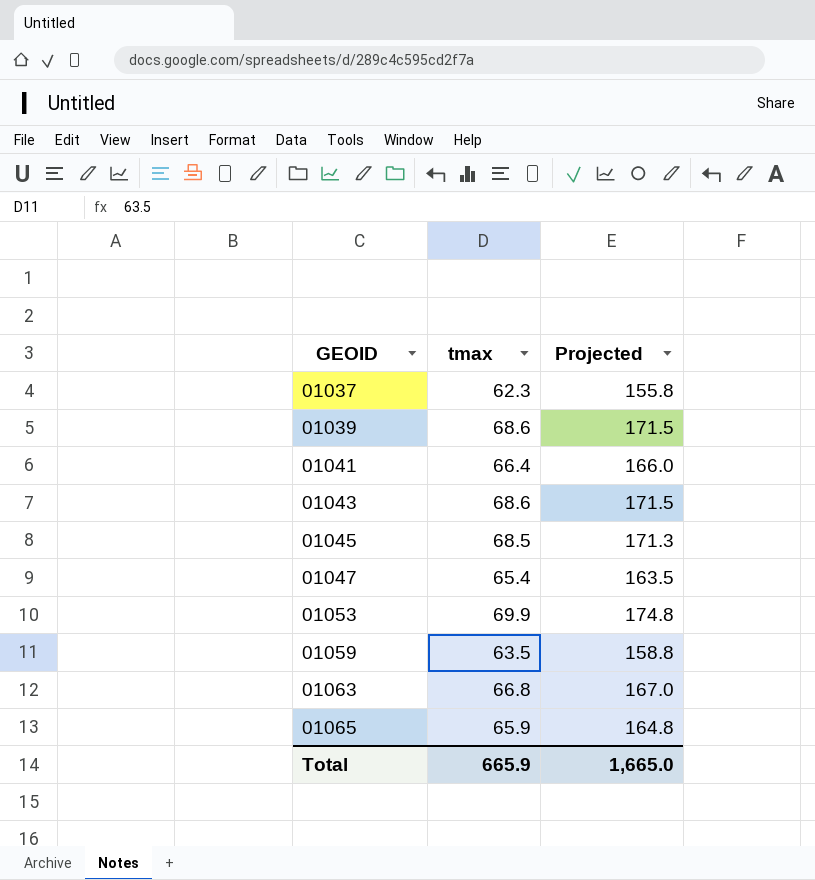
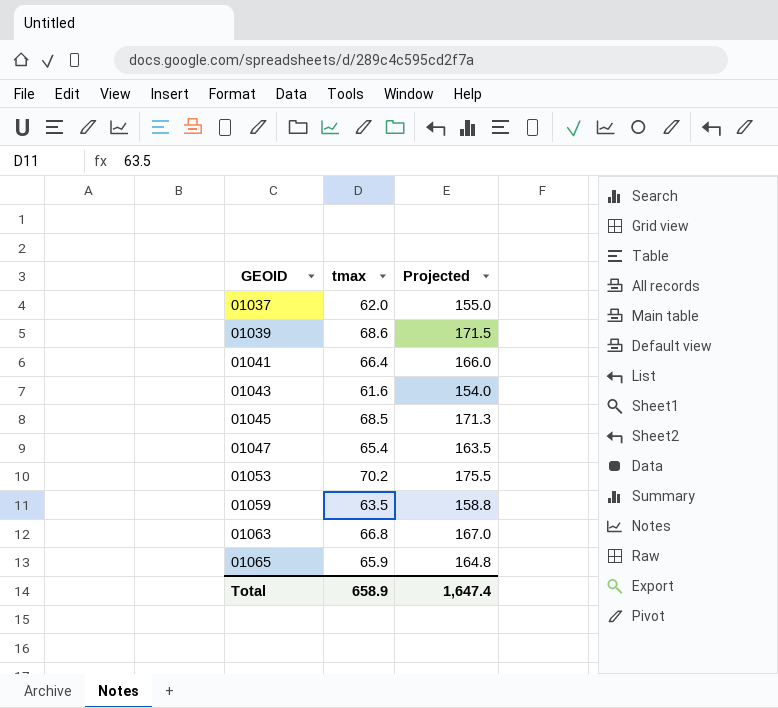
01037 | tmax: 62.3 -> 62.0
01037 | Projected: 155.8 -> 155.0
01043 | tmax: 68.6 -> 61.6
01043 | Projected: 171.5 -> 154.0
01053 | tmax: 69.9 -> 70.2
01053 | Projected: 174.8 -> 175.5
Total | tmax: 665.9 -> 658.9
Total | Projected: 1,665.0 -> 1,647.4

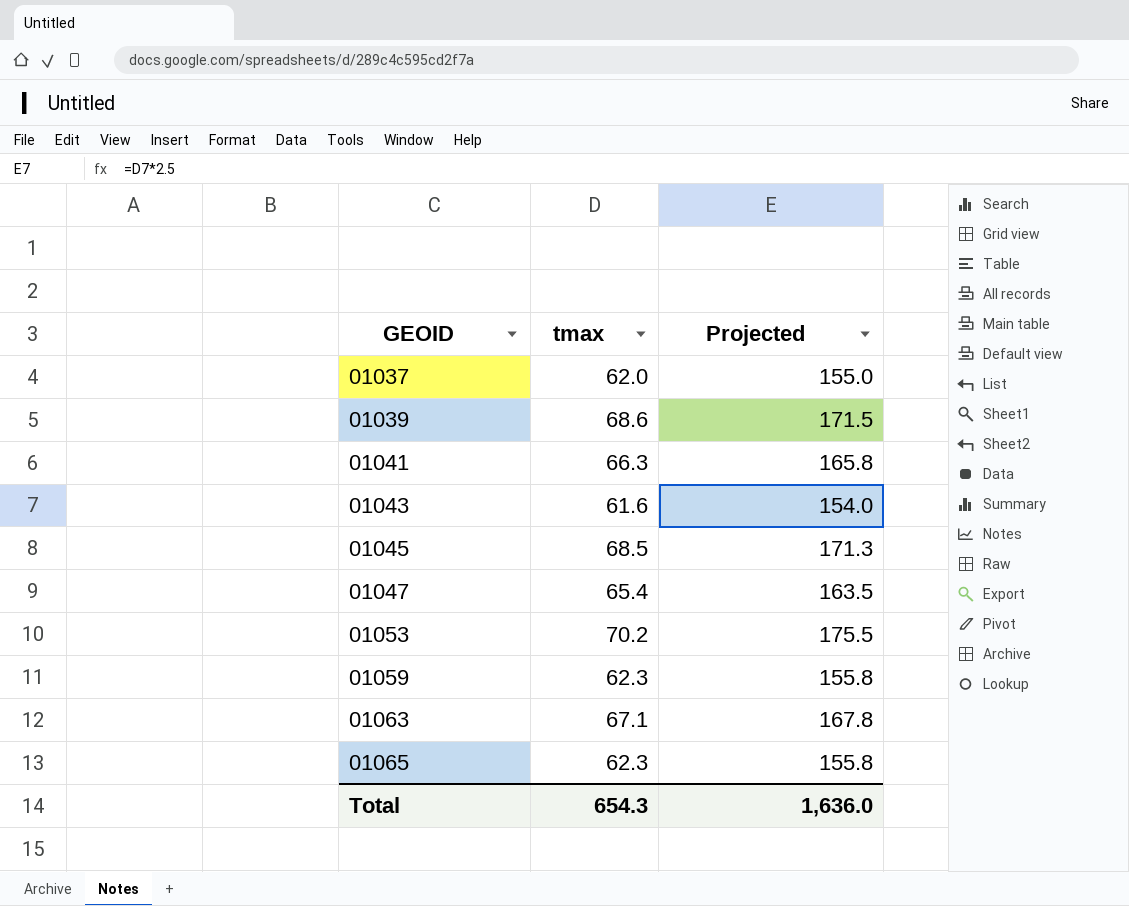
01041 | tmax: 66.4 -> 66.3
01041 | Projected: 166.0 -> 165.8
01059 | tmax: 63.5 -> 62.3
01059 | Projected: 158.8 -> 155.8
01063 | tmax: 66.8 -> 67.1
01063 | Projected: 167.0 -> 167.8
01065 | tmax: 65.9 -> 62.3
01065 | Projected: 164.8 -> 155.8
Total | tmax: 658.9 -> 654.3
Total | Projected: 1,647.4 -> 1,636.0

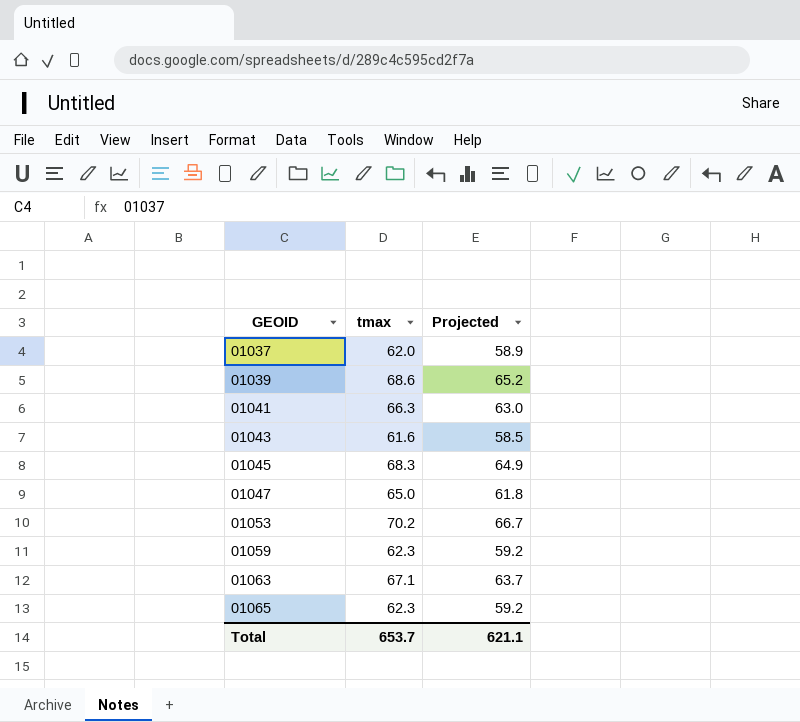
column Projected | formula: [tmax] * 2.5 -> [tmax] * 0.95
01045 | tmax: 68.5 -> 68.3
01047 | tmax: 65.4 -> 65.0
Total | tmax: 654.3 -> 653.7
Total | Projected: 1,636.0 -> 621.1

